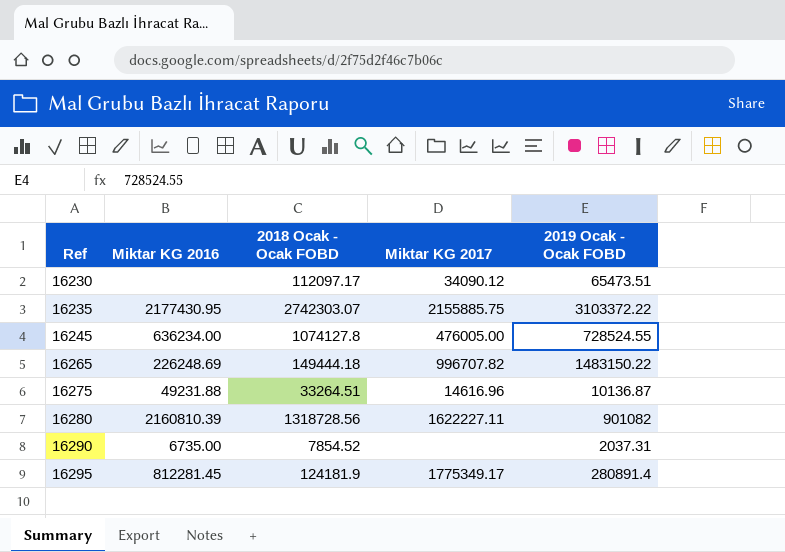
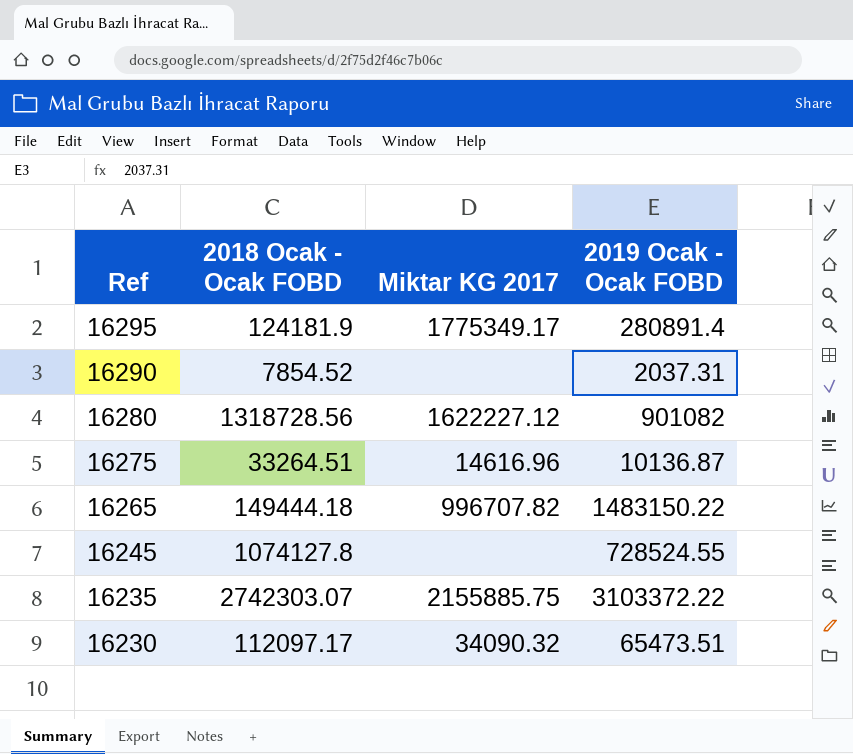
row order: Ref ascending -> Ref descending
column Miktar KG 2016 | position: 2 -> none
16280 | Miktar KG 2017: 1622227.11 -> 1622227.12
16245 | Miktar KG 2017: 476005.00 -> none
16230 | Miktar KG 2017: 34090.12 -> 34090.32

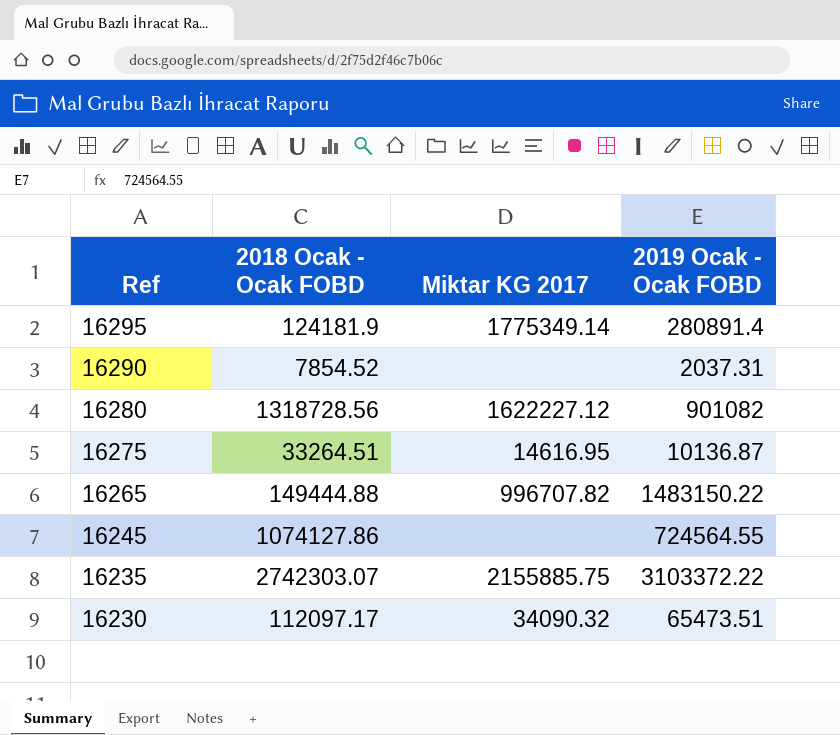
16295 | Miktar KG 2017: 1775349.17 -> 1775349.14
16275 | Miktar KG 2017: 14616.96 -> 14616.95
16265 | 2018 Ocak - Ocak FOBD: 149444.18 -> 149444.88
16245 | 2018 Ocak - Ocak FOBD: 1074127.8 -> 1074127.86
16245 | 2019 Ocak - Ocak FOBD: 728524.55 -> 724564.55

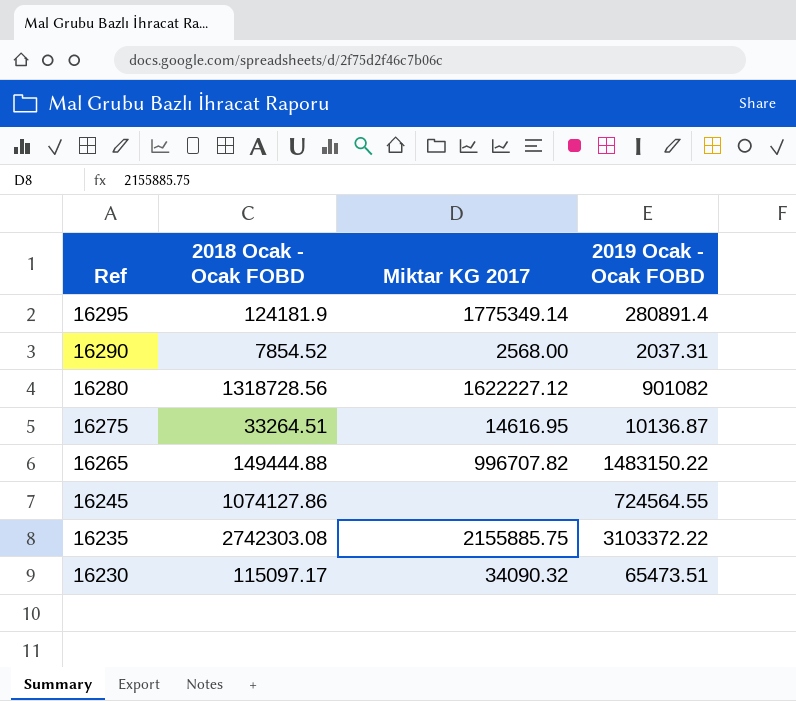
16290 | Miktar KG 2017: none -> 2568.00
16235 | 2018 Ocak - Ocak FOBD: 2742303.07 -> 2742303.08
16230 | 2018 Ocak - Ocak FOBD: 112097.17 -> 115097.17

